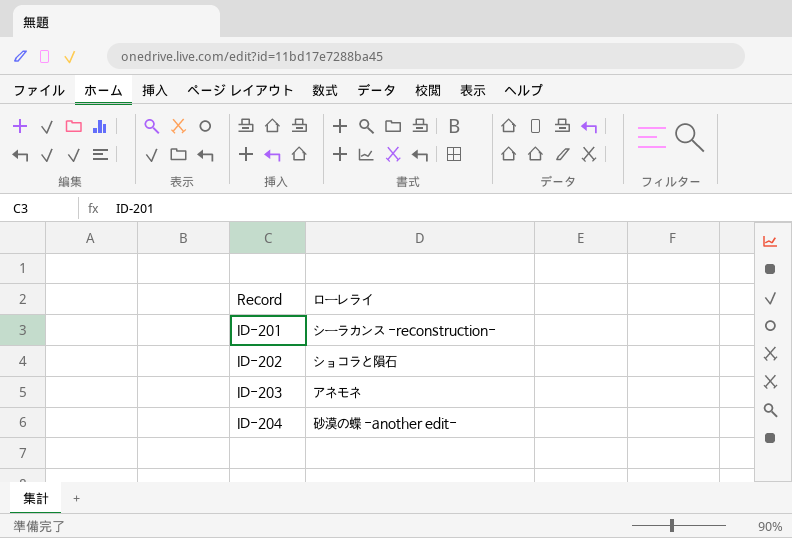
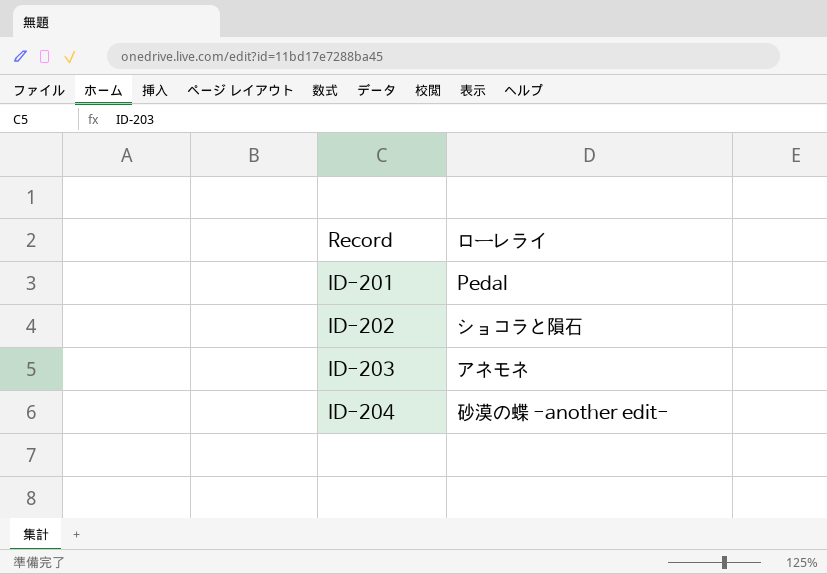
ID-201 | ローレライ: シーラカンス -reconstruction- -> Pedal

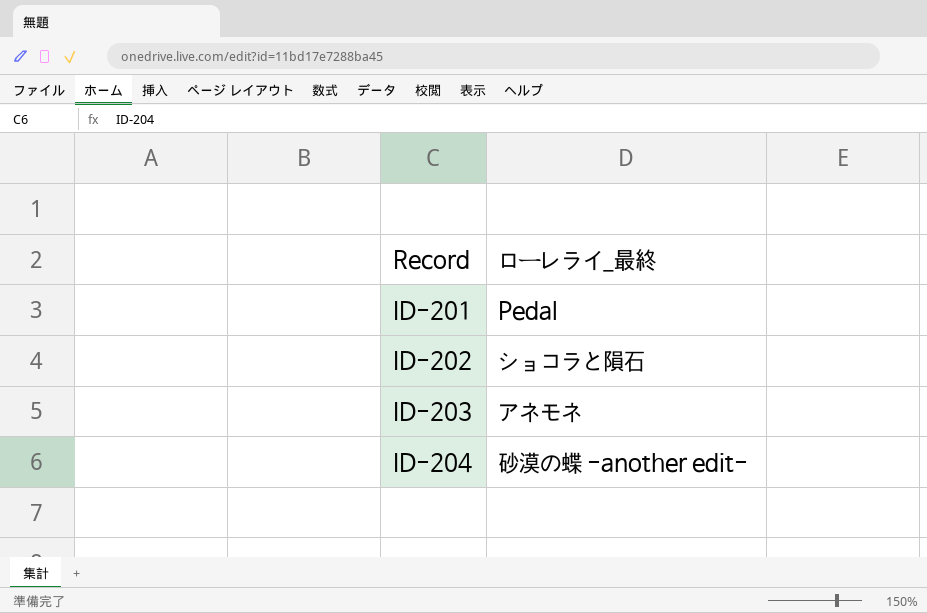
column name: ローレライ -> ローレライ_最終

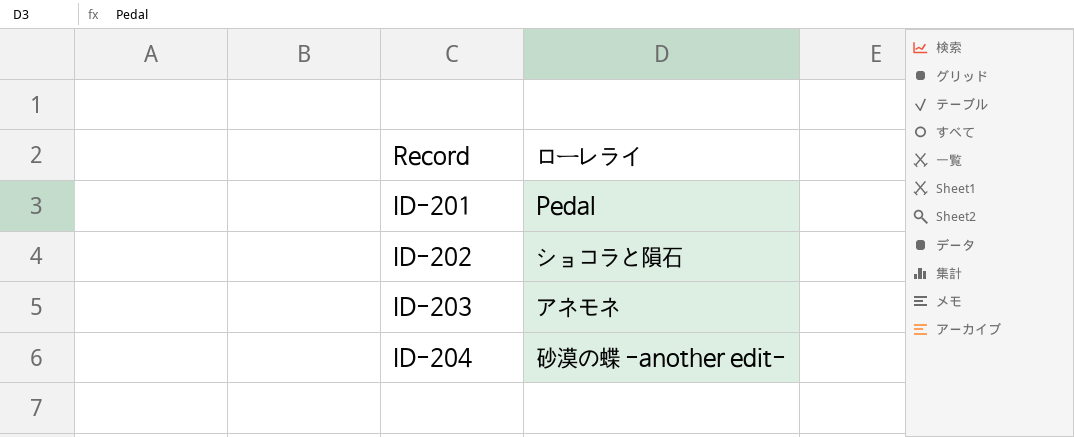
column name: ローレライ_最終 -> ローレライ

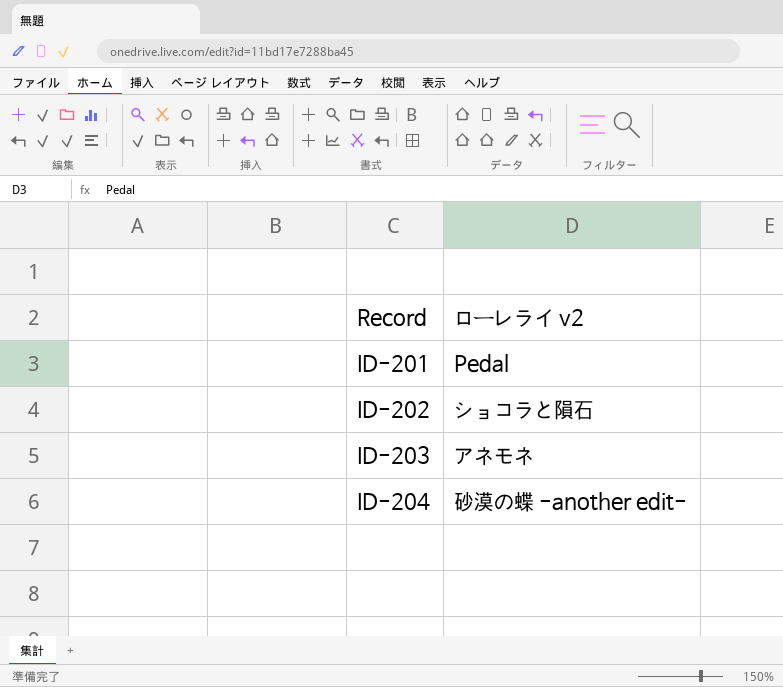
column name: ローレライ -> ローレライ v2

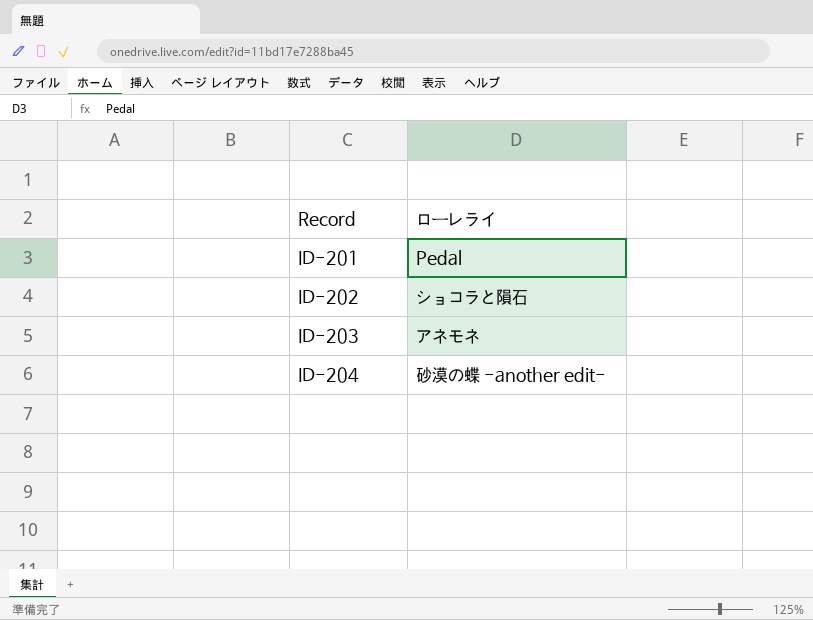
column name: ローレライ v2 -> ローレライ

